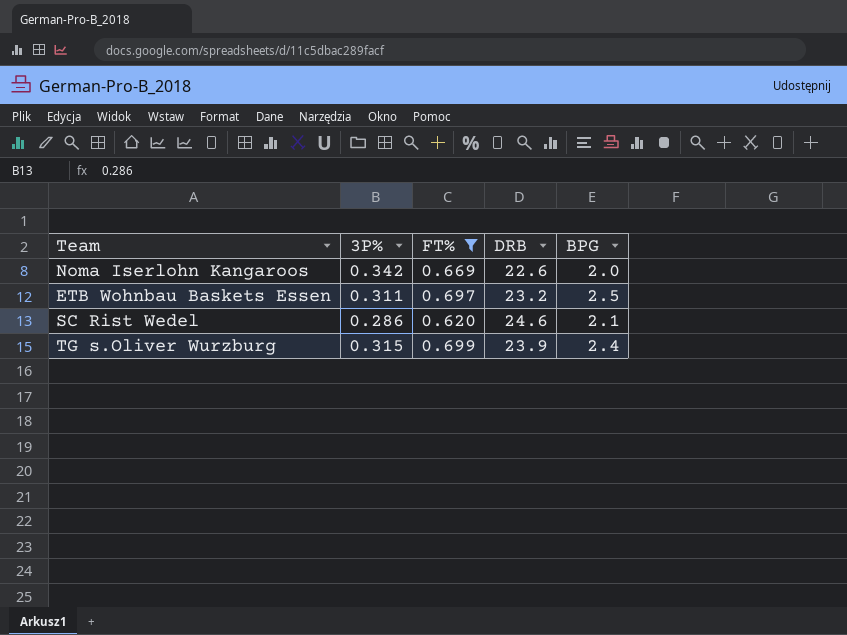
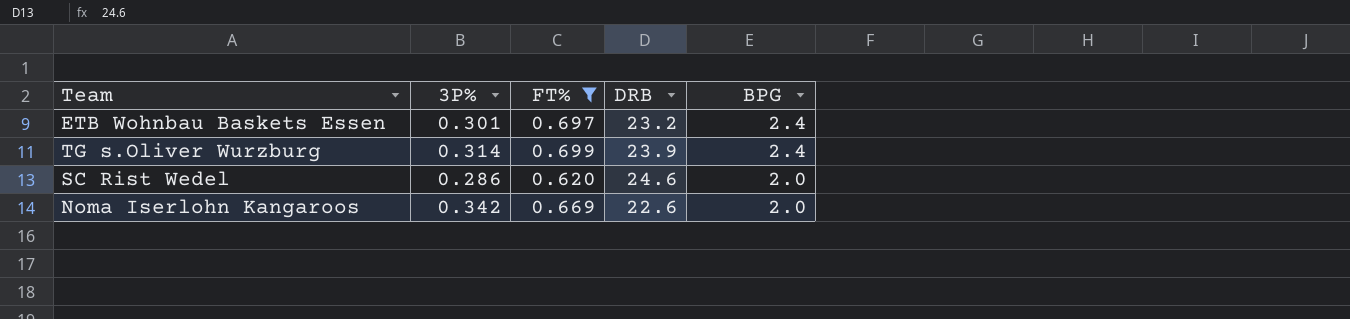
row order: none -> BPG descending
ETB Wohnbau Baskets Essen | 3P%: 0.311 -> 0.301
ETB Wohnbau Baskets Essen | BPG: 2.5 -> 2.4
TG s.Oliver Wurzburg | 3P%: 0.315 -> 0.314
SC Rist Wedel | BPG: 2.1 -> 2.0

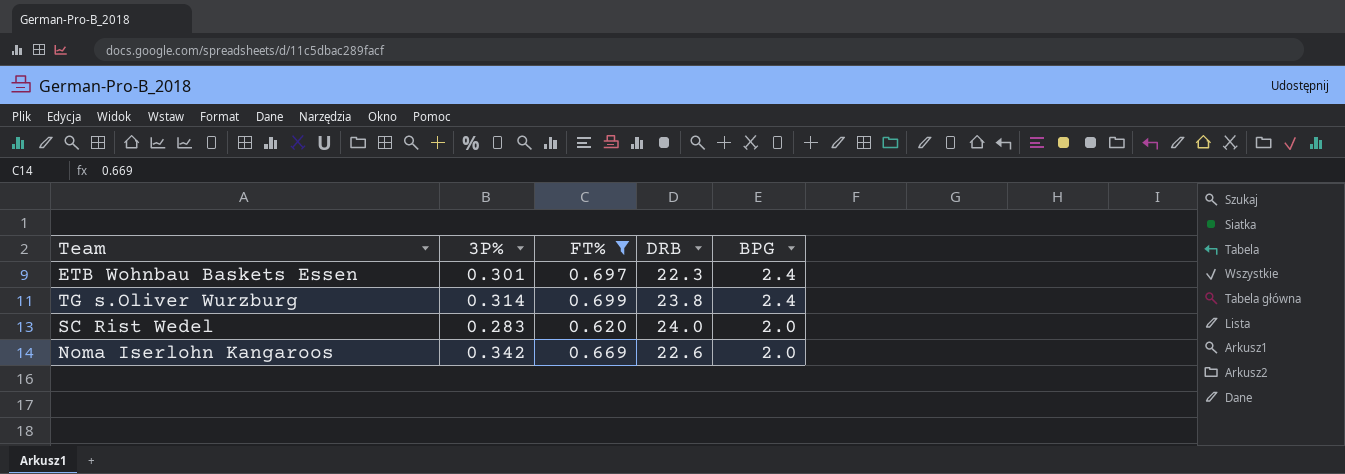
ETB Wohnbau Baskets Essen | DRB: 23.2 -> 22.3
TG s.Oliver Wurzburg | DRB: 23.9 -> 23.8
SC Rist Wedel | 3P%: 0.286 -> 0.283
SC Rist Wedel | DRB: 24.6 -> 24.0

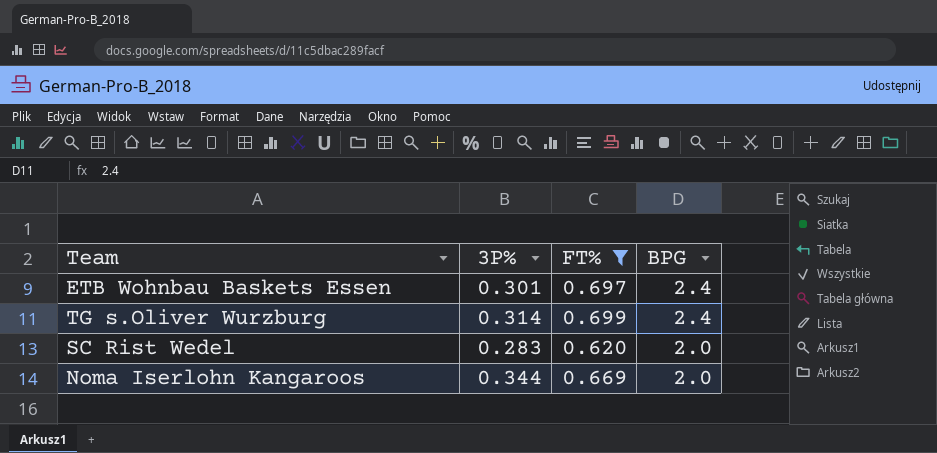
column DRB | position: 4 -> none
Noma Iserlohn Kangaroos | 3P%: 0.342 -> 0.344

